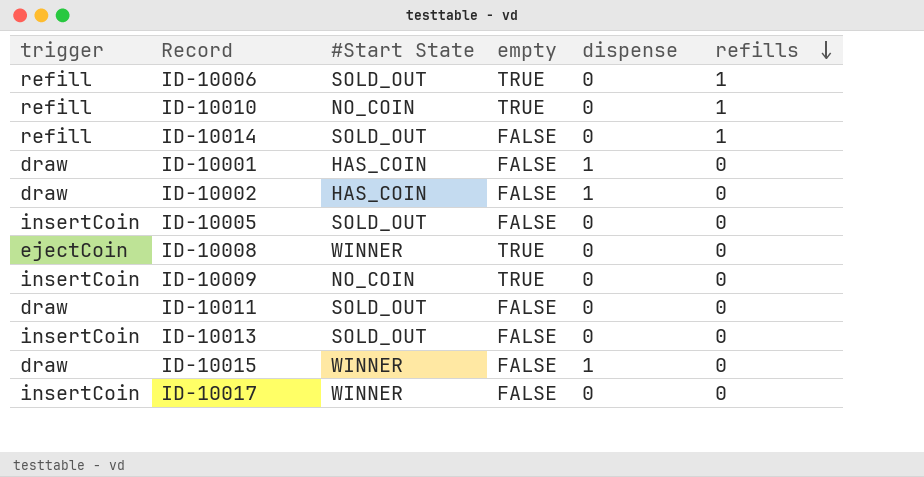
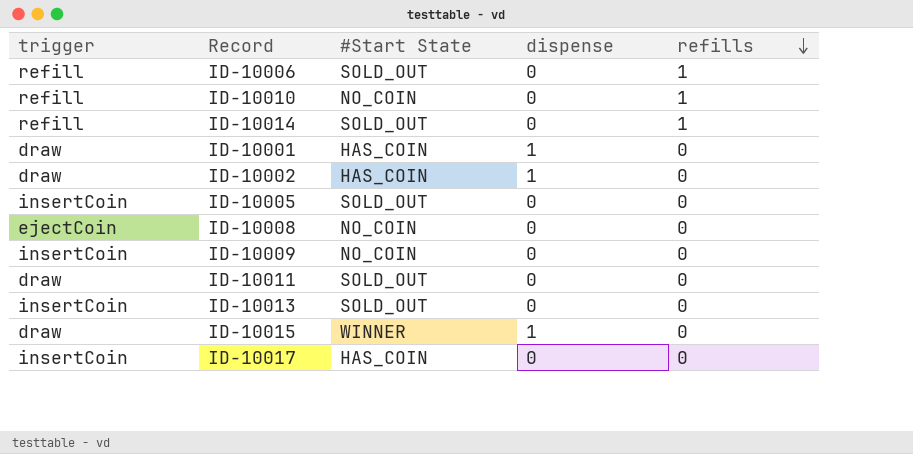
column empty | position: 4 -> none
ID-10008 | #Start State: WINNER -> NO_COIN
ID-10017 | #Start State: WINNER -> HAS_COIN

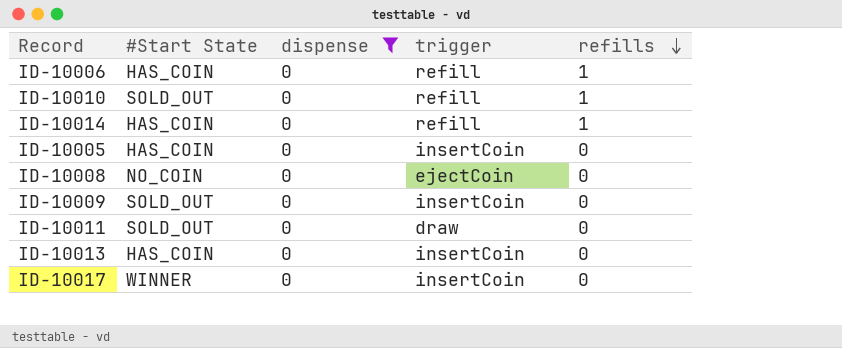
filter: none -> dispense = 0
column trigger | position: 1 -> 4
ID-10006 | #Start State: SOLD_OUT -> HAS_COIN
ID-10010 | #Start State: NO_COIN -> SOLD_OUT
ID-10014 | #Start State: SOLD_OUT -> HAS_COIN
ID-10005 | #Start State: SOLD_OUT -> HAS_COIN
ID-10009 | #Start State: NO_COIN -> SOLD_OUT
ID-10013 | #Start State: SOLD_OUT -> HAS_COIN
ID-10017 | #Start State: HAS_COIN -> WINNER

